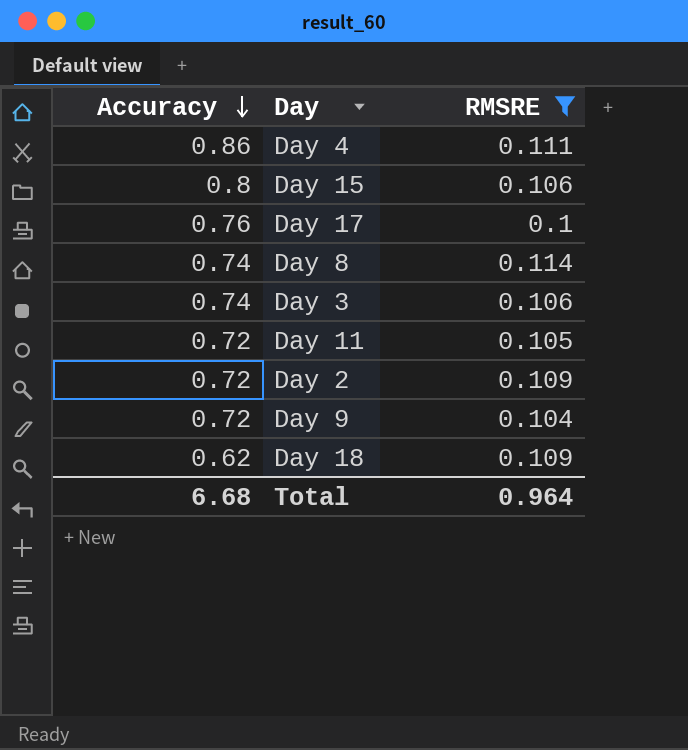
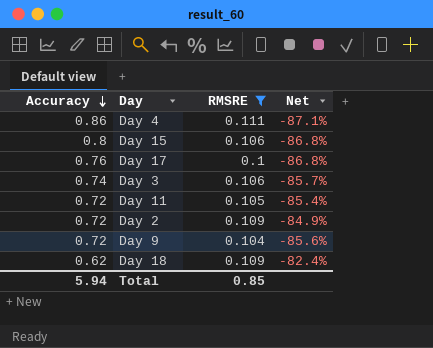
column Net | formula: none -> ([RMSRE] - [Accuracy]) / [Accuracy]
row Day 8: 0.74 | 0.114 -> none
Total | Accuracy: 6.68 -> 5.94
Total | RMSRE: 0.964 -> 0.85

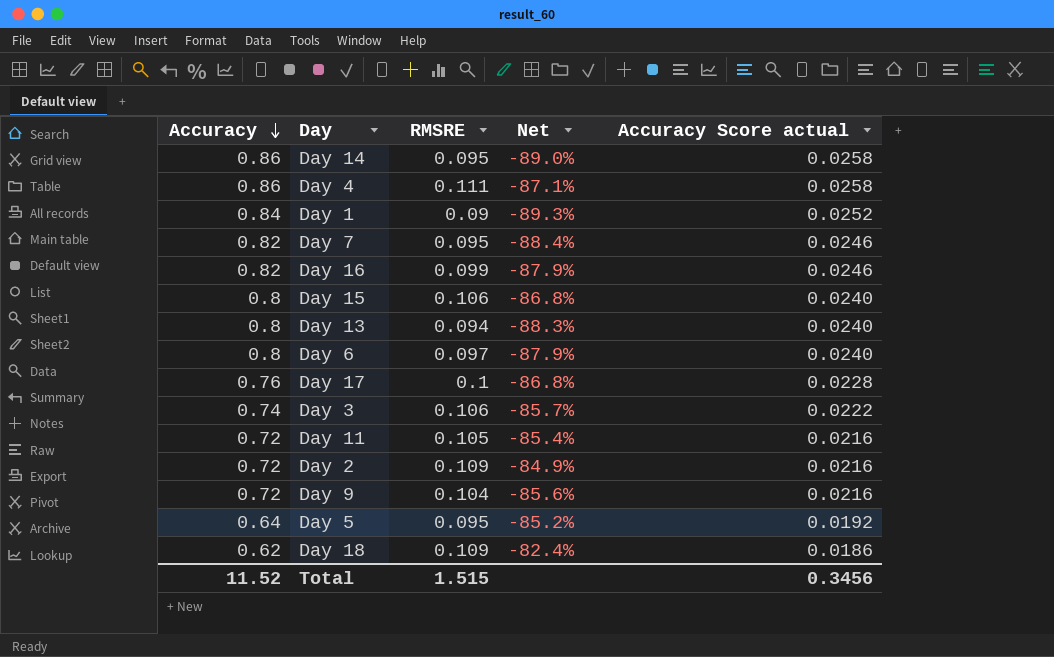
filter: RMSRE >= 0.1 -> none
column Accuracy Score actual | formula: none -> [Accuracy] * 0.03
Total | Accuracy: 5.94 -> 11.52
Total | RMSRE: 0.85 -> 1.515

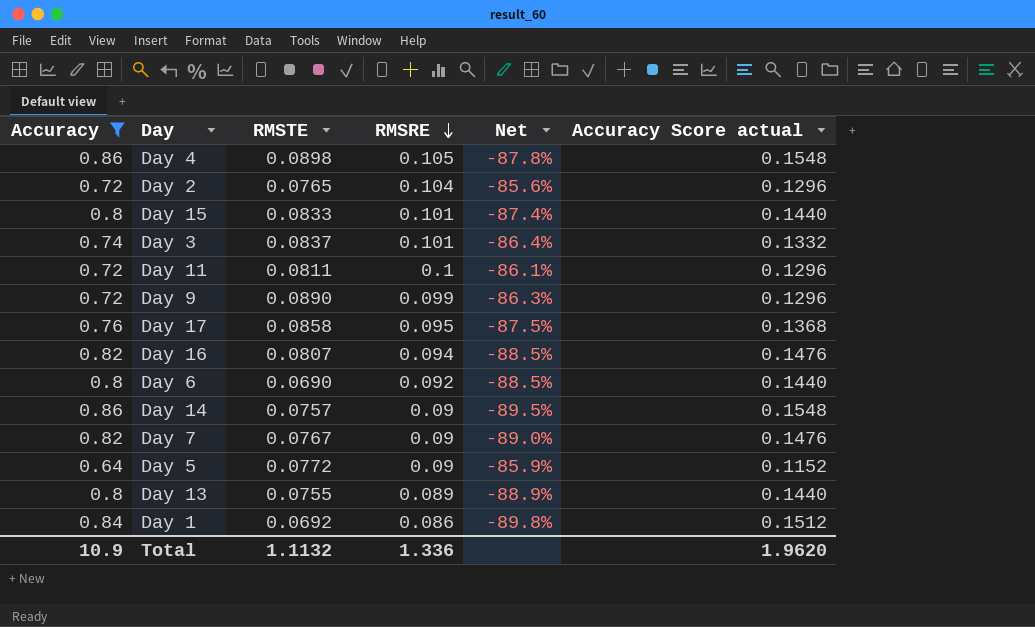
filter: none -> Accuracy != 0.62
row order: Accuracy descending -> RMSRE descending
column RMSTE | position: none -> 3
column Accuracy Score actual | formula: [Accuracy] * 0.03 -> [Accuracy] * 0.18
Day 4 | RMSRE: 0.111 -> 0.105
Day 4 | Net: -87.1% -> -87.8%
Day 2 | RMSRE: 0.109 -> 0.104
Day 2 | Net: -84.9% -> -85.6%
Day 15 | RMSRE: 0.106 -> 0.101
Day 15 | Net: -86.8% -> -87.4%
Day 3 | RMSRE: 0.106 -> 0.101
Day 3 | Net: -85.7% -> -86.4%
Day 11 | RMSRE: 0.105 -> 0.1
Day 11 | Net: -85.4% -> -86.1%
Day 9 | RMSRE: 0.104 -> 0.099
Day 9 | Net: -85.6% -> -86.3%
Day 17 | RMSRE: 0.1 -> 0.095
Day 17 | Net: -86.8% -> -87.5%
Day 16 | RMSRE: 0.099 -> 0.094
Day 16 | Net: -87.9% -> -88.5%
Day 6 | RMSRE: 0.097 -> 0.092
Day 6 | Net: -87.9% -> -88.5%
Day 14 | RMSRE: 0.095 -> 0.09
Day 14 | Net: -89.0% -> -89.5%
Day 7 | RMSRE: 0.095 -> 0.09
Day 7 | Net: -88.4% -> -89.0%
Day 5 | RMSRE: 0.095 -> 0.09
Day 5 | Net: -85.2% -> -85.9%
Day 13 | RMSRE: 0.094 -> 0.089
Day 13 | Net: -88.3% -> -88.9%
Day 1 | RMSRE: 0.09 -> 0.086
Day 1 | Net: -89.3% -> -89.8%
Total | Accuracy: 11.52 -> 10.9
Total | RMSRE: 1.515 -> 1.336
Total | Accuracy Score actual: 0.3456 -> 1.9620

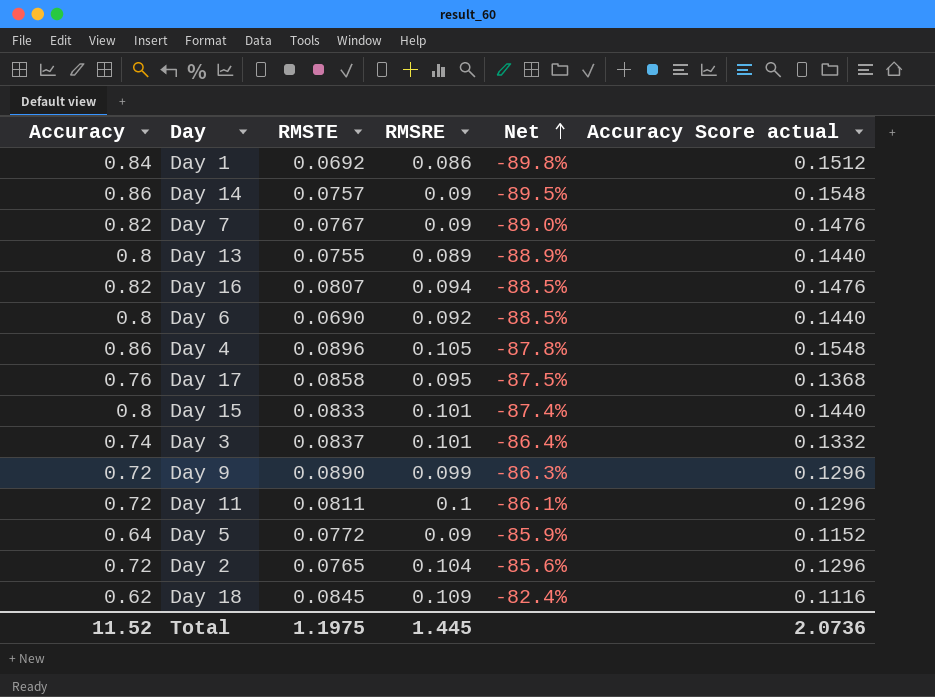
filter: Accuracy != 0.62 -> none
row order: RMSRE descending -> Net ascending
Day 4 | RMSTE: 0.0898 -> 0.0896
Total | Accuracy: 10.9 -> 11.52
Total | RMSTE: 1.1132 -> 1.1975
Total | RMSRE: 1.336 -> 1.445
Total | Accuracy Score actual: 1.9620 -> 2.0736

